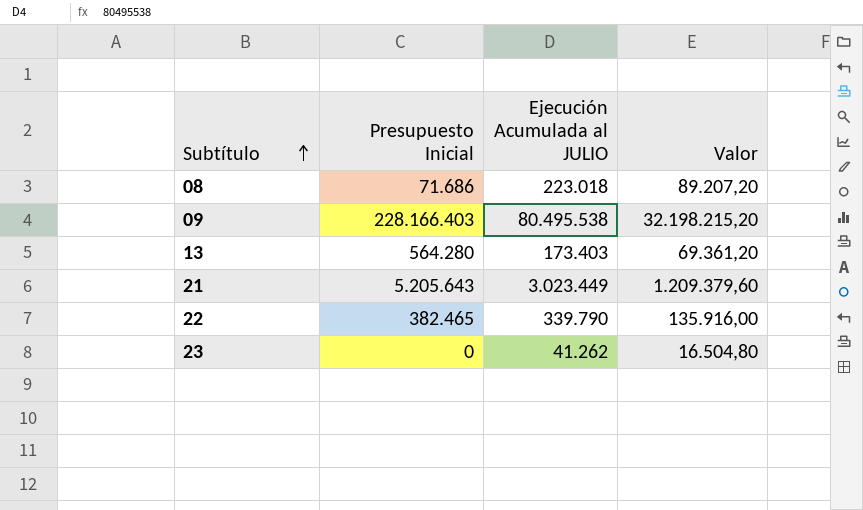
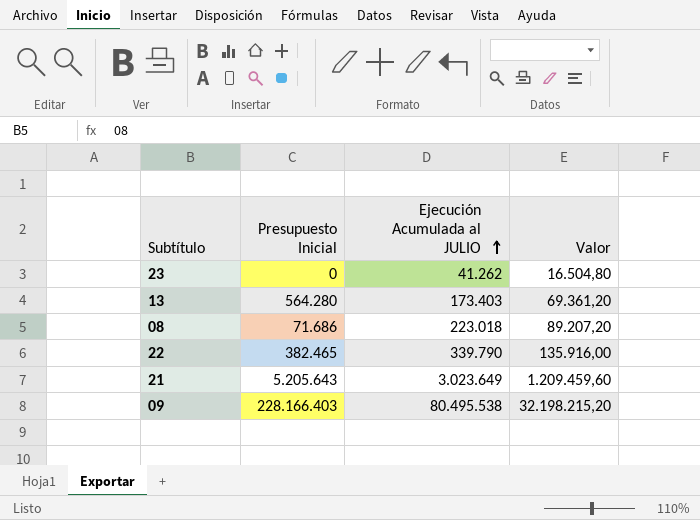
row order: Subtítulo ascending -> Ejecución Acumulada al JULIO ascending
21 | Ejecución Acumulada al JULIO: 3.023.449 -> 3.023.649
21 | Valor: 1.209.379,60 -> 1.209.459,60

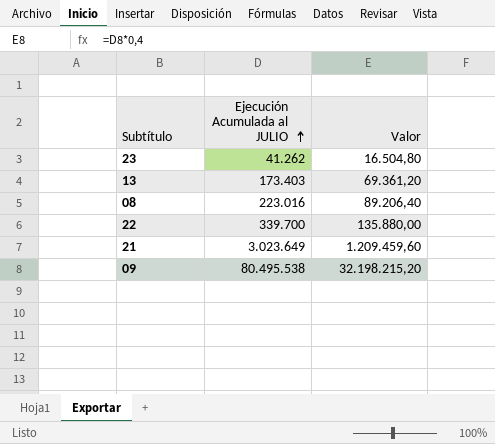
column Presupuesto Inicial | position: 2 -> none
08 | Ejecución Acumulada al JULIO: 223.018 -> 223.016
08 | Valor: 89.207,20 -> 89.206,40
22 | Ejecución Acumulada al JULIO: 339.790 -> 339.700
22 | Valor: 135.916,00 -> 135.880,00

